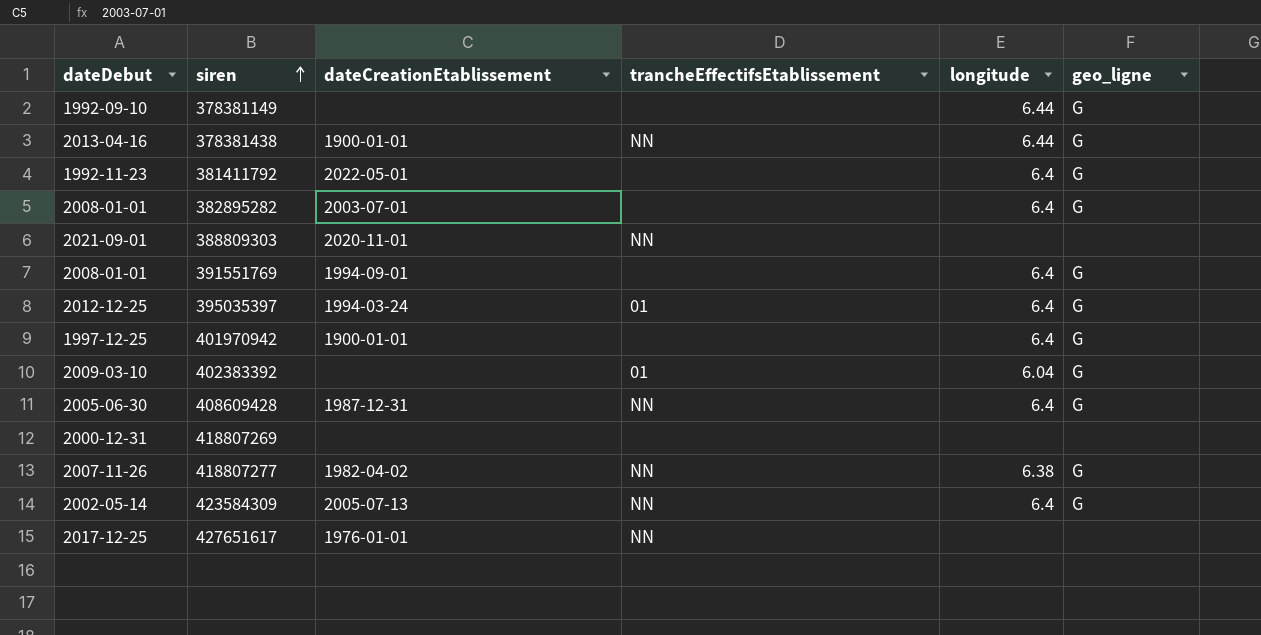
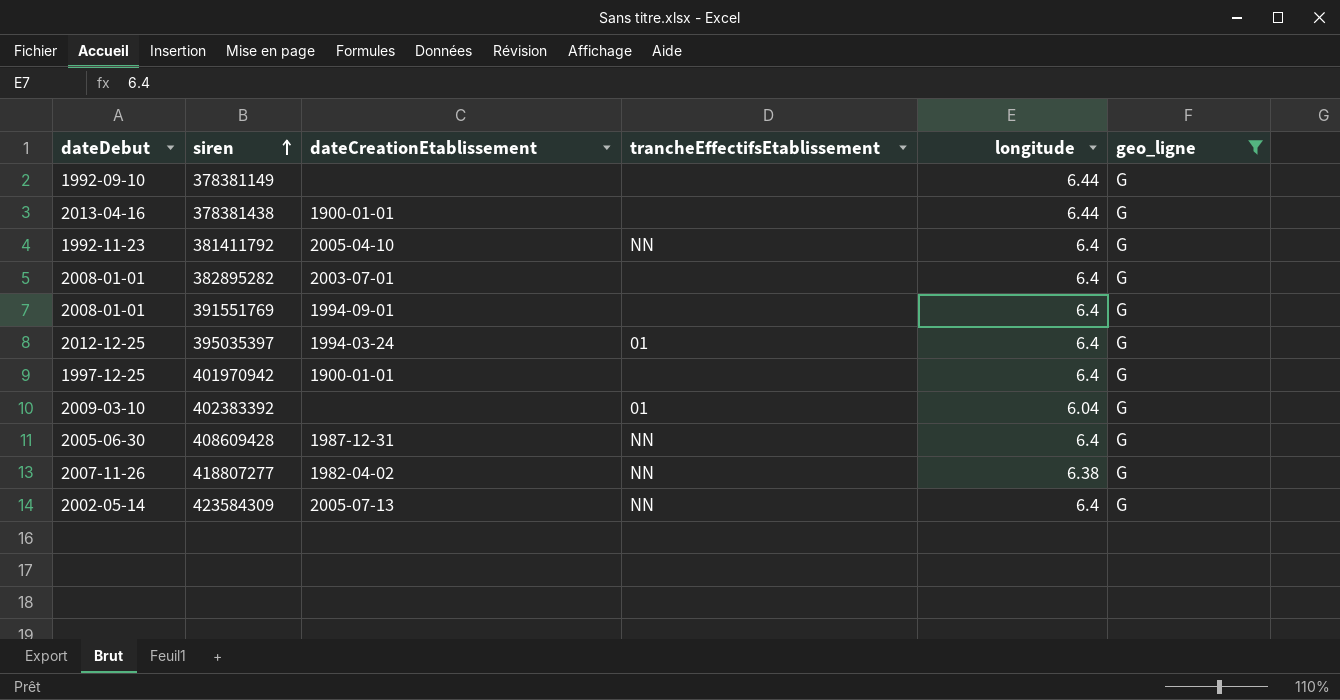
filter: none -> geo_ligne = G
378381438 | trancheEffectifsEtablissement: NN -> none
381411792 | dateCreationEtablissement: 2022-05-01 -> 2005-04-10
381411792 | trancheEffectifsEtablissement: none -> NN

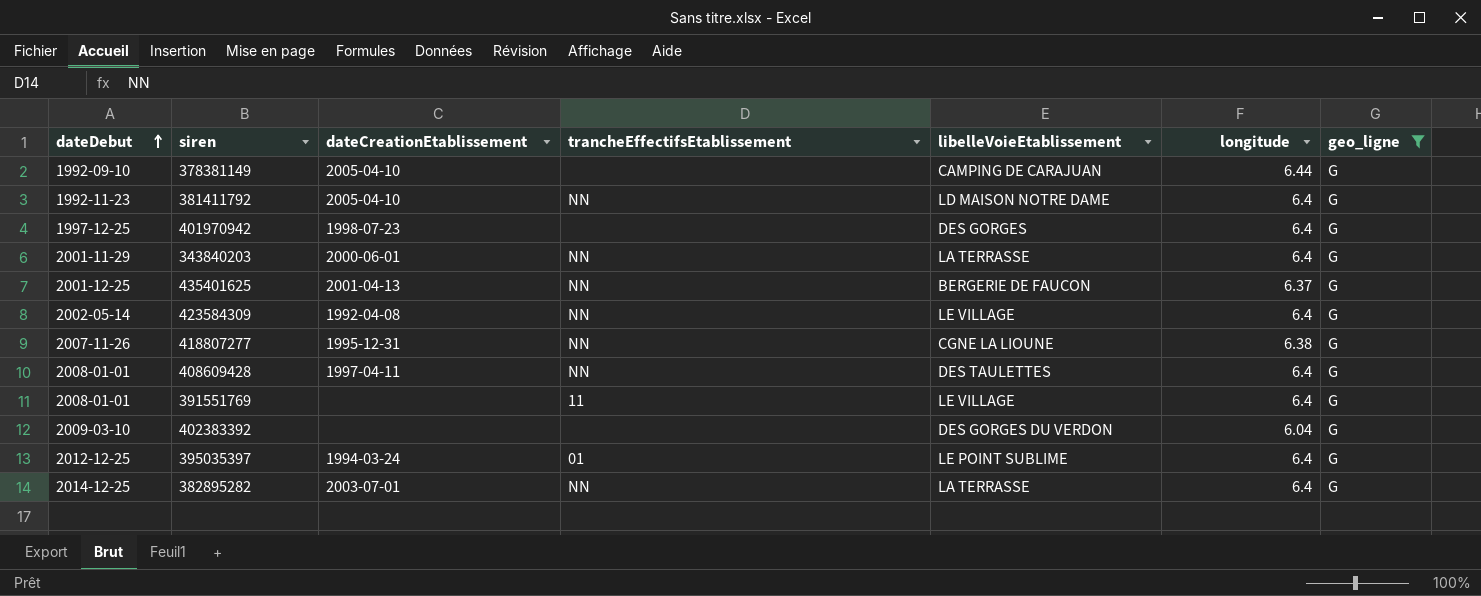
row order: siren ascending -> dateDebut ascending
column libelleVoieEtablissement | position: none -> 5
row 378381438: 2013-04-16 | 1900-01-01 | none | 6.44 | G -> none
378381149 | dateCreationEtablissement: none -> 2005-04-10
401970942 | dateCreationEtablissement: 1900-01-01 -> 1998-07-23
row 343840203: none -> 2001-11-29 | 2000-06-01 | NN | LA TERRASSE | 6.4 | G
row 435401625: none -> 2001-12-25 | 2001-04-13 | NN | BERGERIE DE FAUCON | 6.37 | G
423584309 | dateCreationEtablissement: 2005-07-13 -> 1992-04-08
418807277 | dateCreationEtablissement: 1982-04-02 -> 1995-12-31
408609428 | dateDebut: 2005-06-30 -> 2008-01-01
408609428 | dateCreationEtablissement: 1987-12-31 -> 1997-04-11
391551769 | dateCreationEtablissement: 1994-09-01 -> none
391551769 | trancheEffectifsEtablissement: none -> 11
402383392 | trancheEffectifsEtablissement: 01 -> none
382895282 | dateDebut: 2008-01-01 -> 2014-12-25
382895282 | trancheEffectifsEtablissement: none -> NN

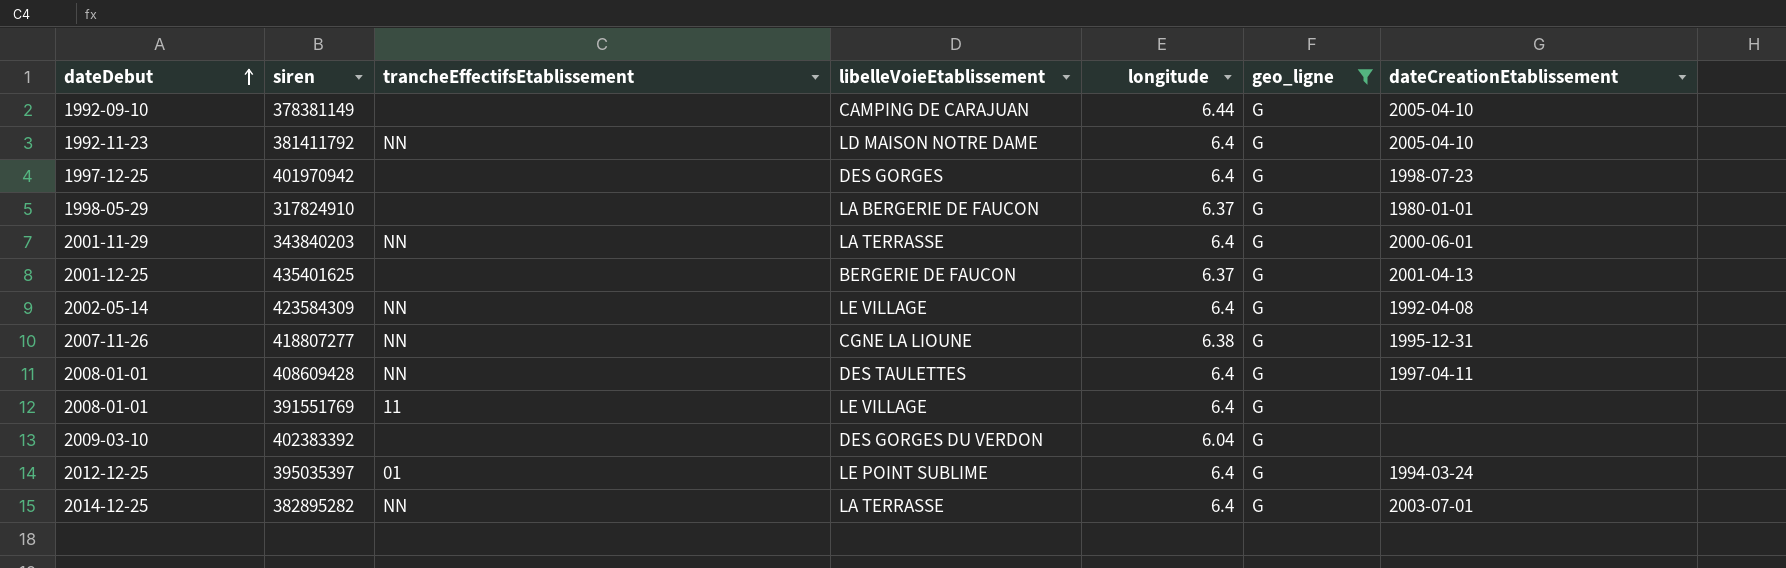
column dateCreationEtablissement | position: 3 -> 7
row 317824910: none -> 1998-05-29 | none | LA BERGERIE DE FAUCON | 6.37 | G | 1980-01-01
435401625 | trancheEffectifsEtablissement: NN -> none

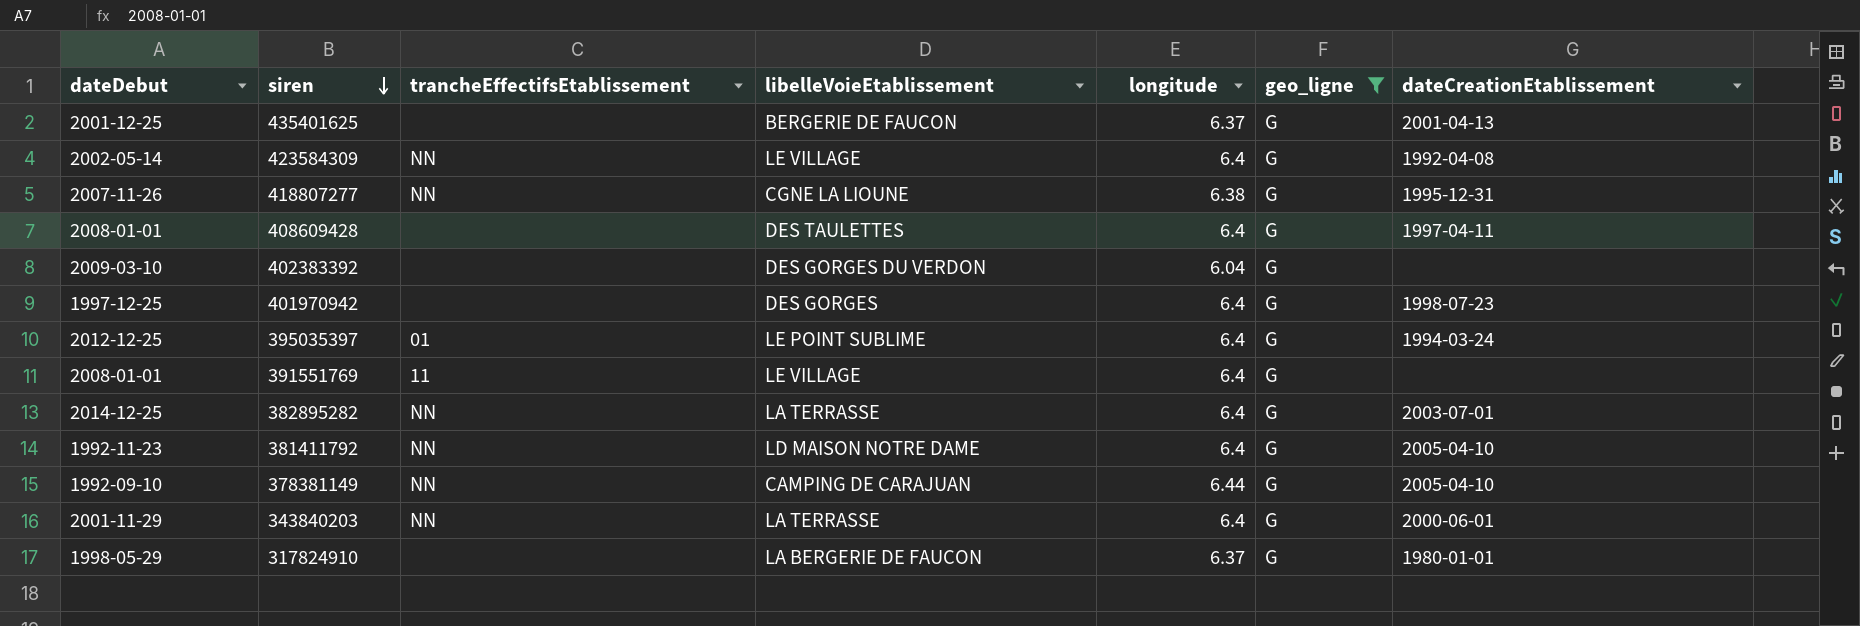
row order: dateDebut ascending -> siren descending
408609428 | trancheEffectifsEtablissement: NN -> none
378381149 | trancheEffectifsEtablissement: none -> NN

